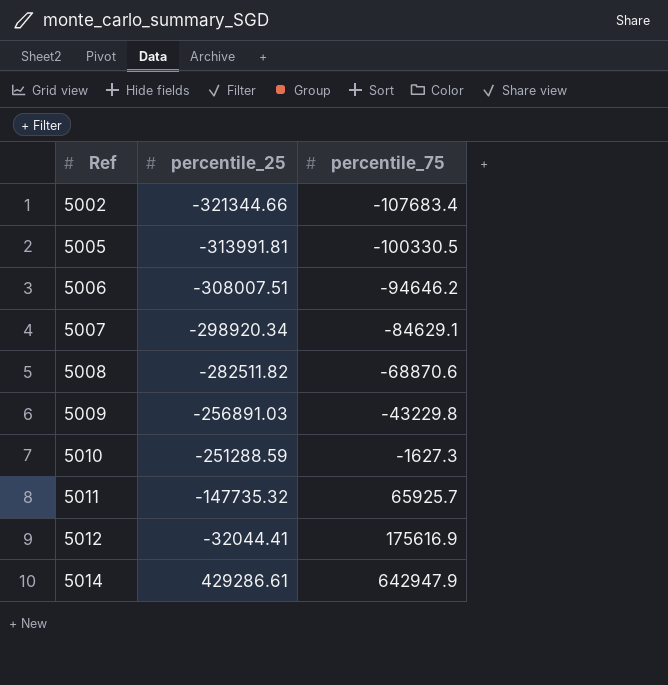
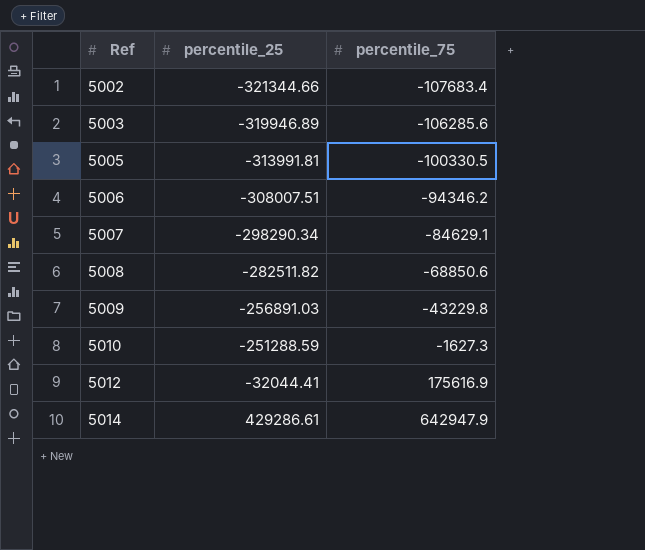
row 5011: -147735.32 | 65925.7 -> none
row 5003: none -> -319946.89 | -106285.6
5006 | percentile_75: -94646.2 -> -94346.2
5007 | percentile_25: -298920.34 -> -298290.34
5008 | percentile_75: -68870.6 -> -68850.6

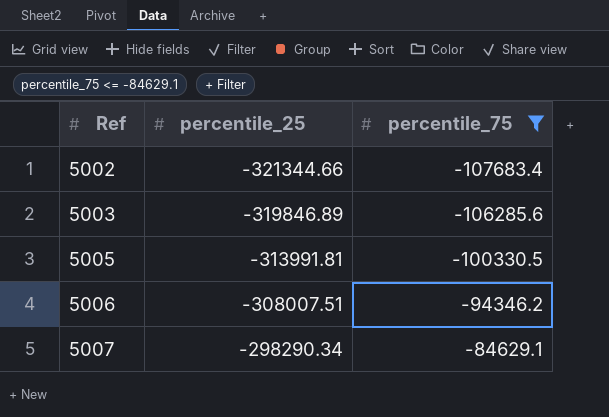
filter: none -> percentile_75 <= -84629.1
5003 | percentile_25: -319946.89 -> -319846.89

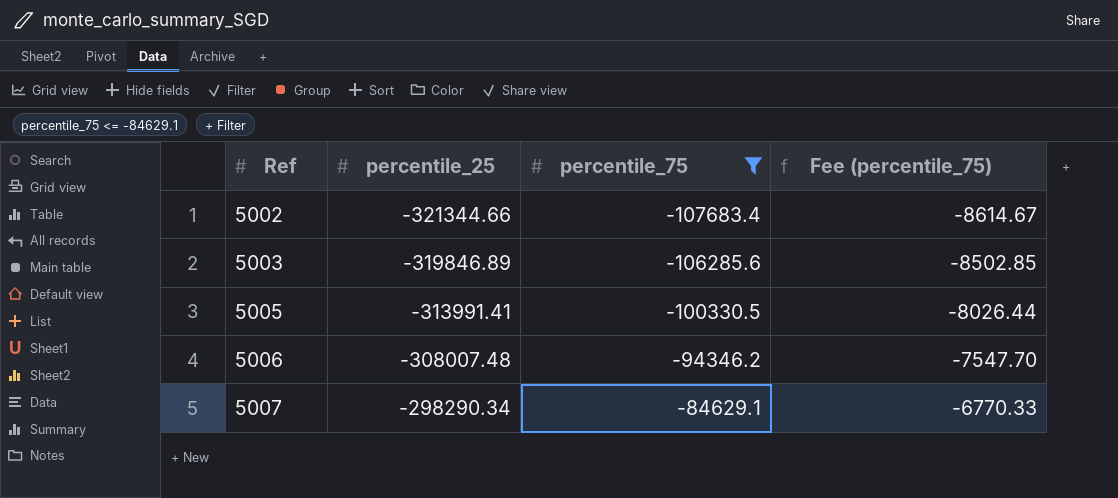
column Fee (percentile_75) | formula: none -> [percentile_75] * 0.08
5005 | percentile_25: -313991.81 -> -313991.41
5006 | percentile_25: -308007.51 -> -308007.48

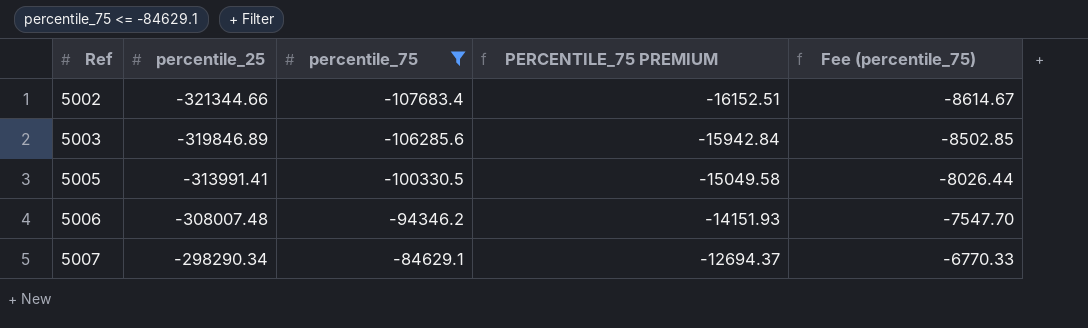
column PERCENTILE_75 PREMIUM | formula: none -> [percentile_75] * 0.15

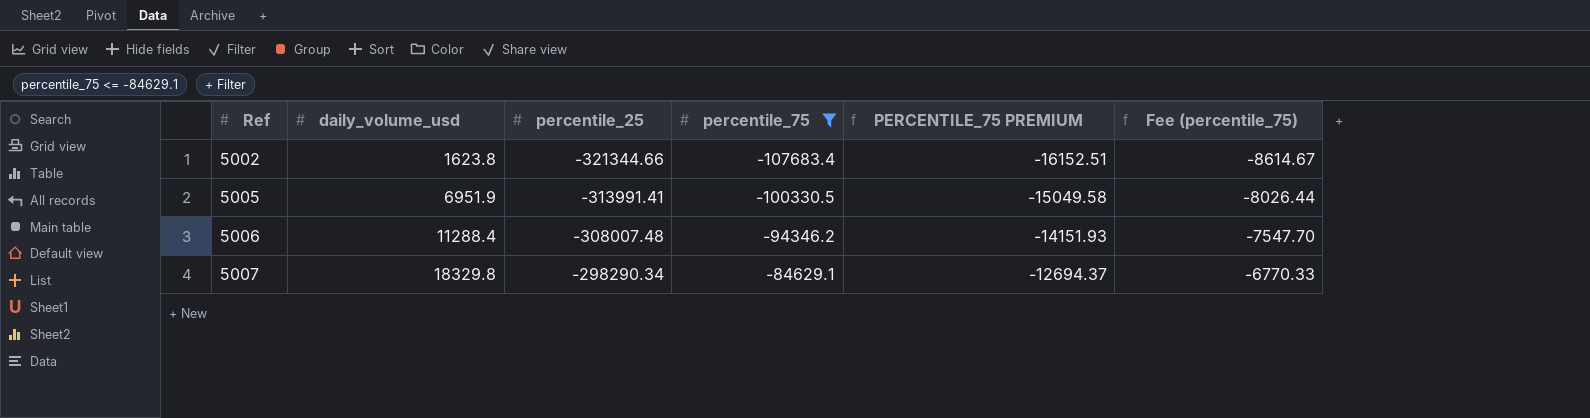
column daily_volume_usd | position: none -> 2
row 5003: -319846.89 | -106285.6 | -15942.84 | -8502.85 -> none

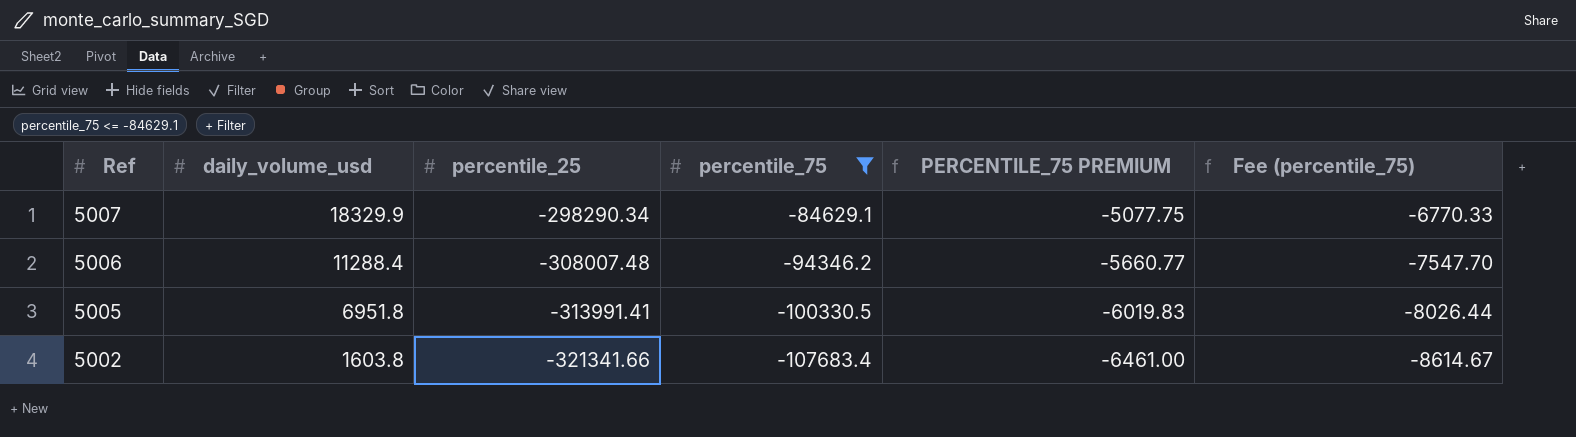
row order: Ref ascending -> Ref descending
column PERCENTILE_75 PREMIUM | formula: [percentile_75] * 0.15 -> [percentile_75] * 0.06
5007 | daily_volume_usd: 18329.8 -> 18329.9
5005 | daily_volume_usd: 6951.9 -> 6951.8
5002 | daily_volume_usd: 1623.8 -> 1603.8
5002 | percentile_25: -321344.66 -> -321341.66

